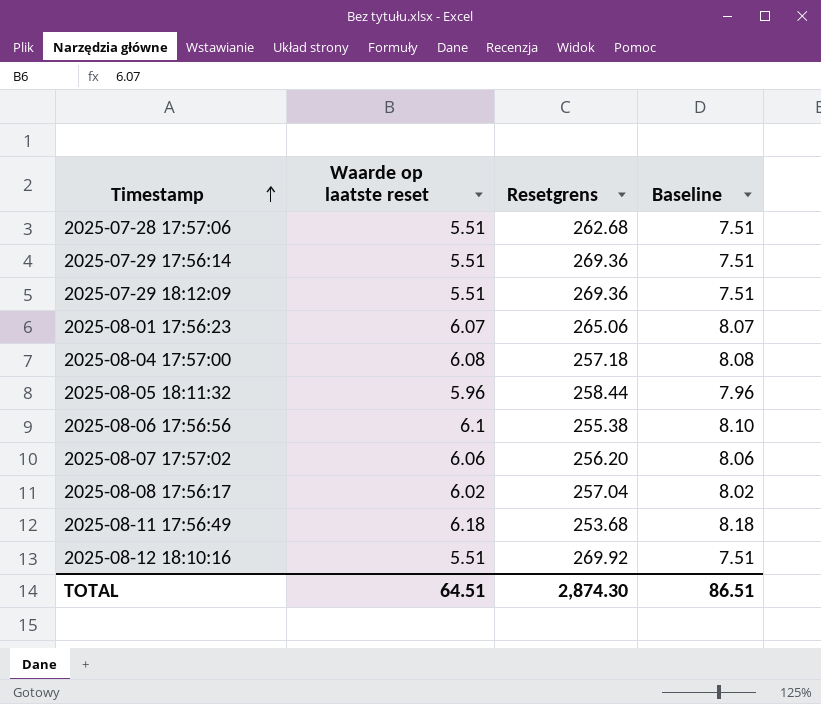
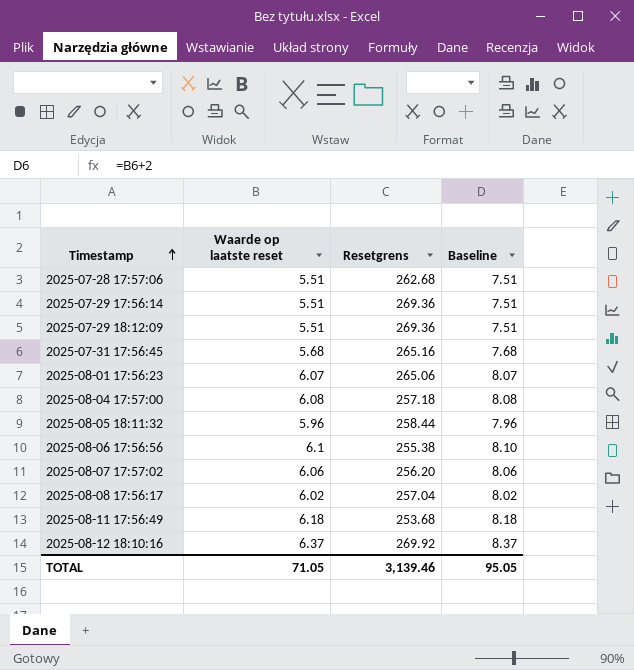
row 2025-07-31 17:56:45: none -> 5.68 | 265.16 | 7.68
2025-08-12 18:10:16 | Waarde op laatste reset: 5.51 -> 6.37
2025-08-12 18:10:16 | Baseline: 7.51 -> 8.37
TOTAL | Waarde op laatste reset: 64.51 -> 71.05
TOTAL | Resetgrens: 2,874.30 -> 3,139.46
TOTAL | Baseline: 86.51 -> 95.05

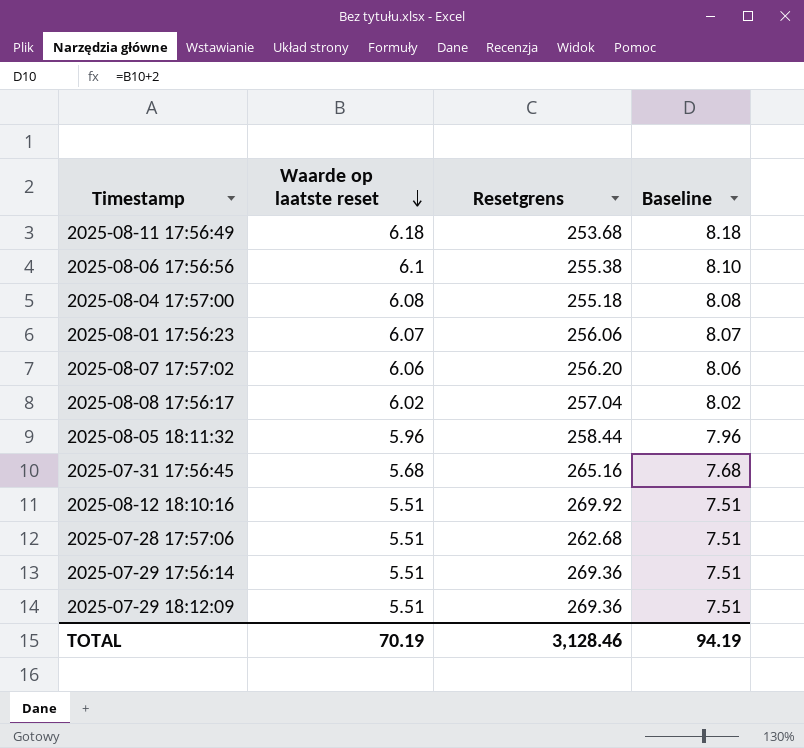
row order: Timestamp ascending -> Waarde op laatste reset descending
2025-08-04 17:57:00 | Resetgrens: 257.18 -> 255.18
2025-08-01 17:56:23 | Resetgrens: 265.06 -> 256.06
2025-08-12 18:10:16 | Waarde op laatste reset: 6.37 -> 5.51
2025-08-12 18:10:16 | Baseline: 8.37 -> 7.51
TOTAL | Waarde op laatste reset: 71.05 -> 70.19
TOTAL | Resetgrens: 3,139.46 -> 3,128.46
TOTAL | Baseline: 95.05 -> 94.19

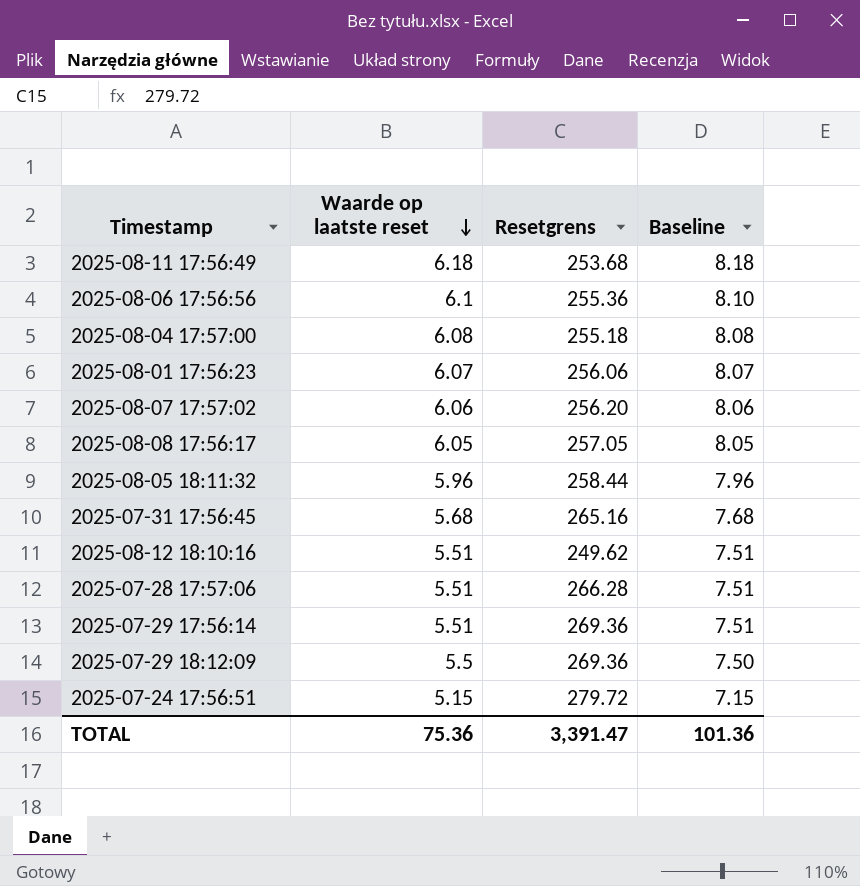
2025-08-06 17:56:56 | Resetgrens: 255.38 -> 255.36
2025-08-08 17:56:17 | Waarde op laatste reset: 6.02 -> 6.05
2025-08-08 17:56:17 | Resetgrens: 257.04 -> 257.05
2025-08-08 17:56:17 | Baseline: 8.02 -> 8.05
2025-08-12 18:10:16 | Resetgrens: 269.92 -> 249.62
2025-07-28 17:57:06 | Resetgrens: 262.68 -> 266.28
2025-07-29 18:12:09 | Waarde op laatste reset: 5.51 -> 5.5
2025-07-29 18:12:09 | Baseline: 7.51 -> 7.50
row 2025-07-24 17:56:51: none -> 5.15 | 279.72 | 7.15
TOTAL | Waarde op laatste reset: 70.19 -> 75.36
TOTAL | Resetgrens: 3,128.46 -> 3,391.47
TOTAL | Baseline: 94.19 -> 101.36

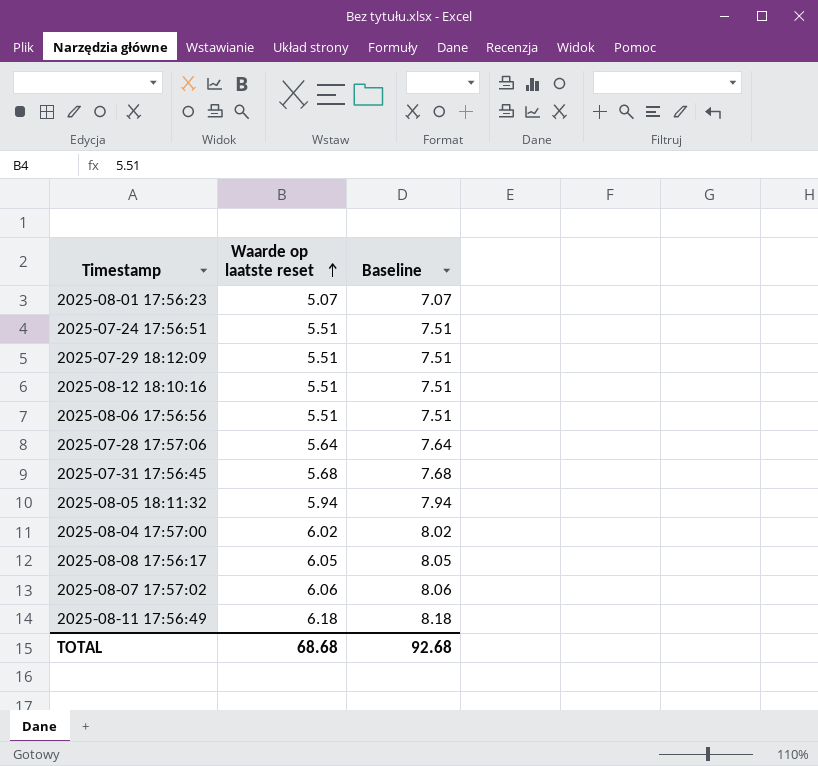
row order: Waarde op laatste reset descending -> Waarde op laatste reset ascending
column Resetgrens | position: 3 -> none
row 2025-07-29 17:56:14: 5.51 | 269.36 | 7.51 -> none
2025-08-01 17:56:23 | Waarde op laatste reset: 6.07 -> 5.07
2025-08-01 17:56:23 | Baseline: 8.07 -> 7.07
2025-07-24 17:56:51 | Waarde op laatste reset: 5.15 -> 5.51
2025-07-24 17:56:51 | Baseline: 7.15 -> 7.51
2025-07-29 18:12:09 | Waarde op laatste reset: 5.5 -> 5.51
2025-07-29 18:12:09 | Baseline: 7.50 -> 7.51
2025-08-06 17:56:56 | Waarde op laatste reset: 6.1 -> 5.51
2025-08-06 17:56:56 | Baseline: 8.10 -> 7.51
2025-07-28 17:57:06 | Waarde op laatste reset: 5.51 -> 5.64
2025-07-28 17:57:06 | Baseline: 7.51 -> 7.64
2025-08-05 18:11:32 | Waarde op laatste reset: 5.96 -> 5.94
2025-08-05 18:11:32 | Baseline: 7.96 -> 7.94
2025-08-04 17:57:00 | Waarde op laatste reset: 6.08 -> 6.02
2025-08-04 17:57:00 | Baseline: 8.08 -> 8.02
TOTAL | Waarde op laatste reset: 75.36 -> 68.68
TOTAL | Baseline: 101.36 -> 92.68

